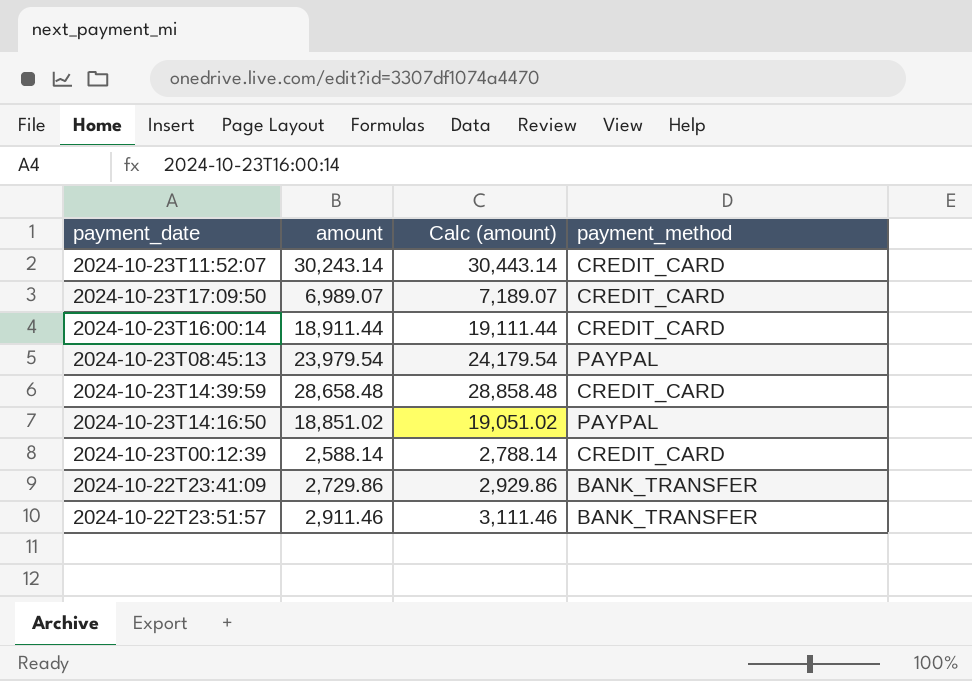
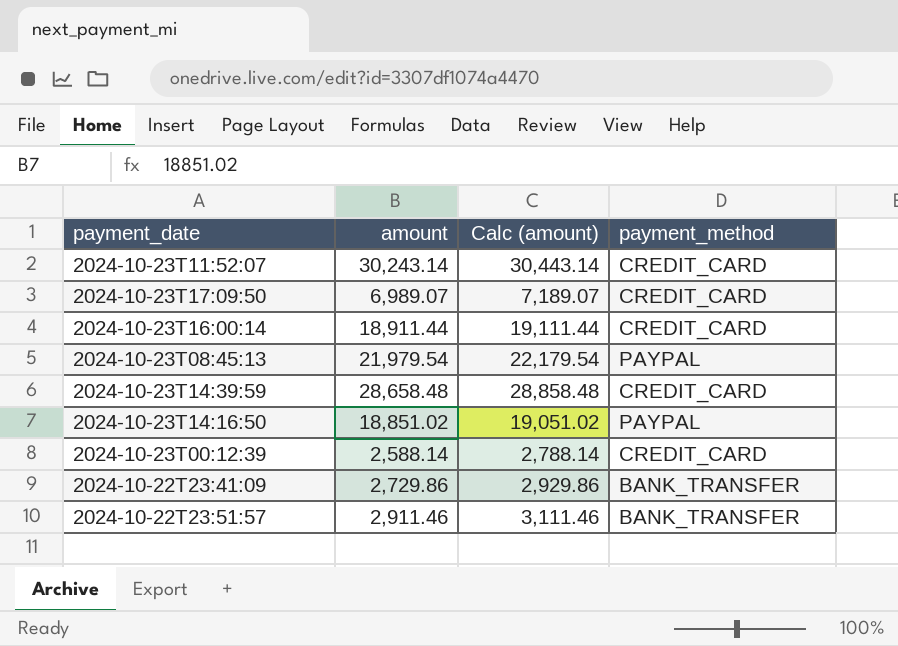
2024-10-23T08:45:13 | amount: 23,979.54 -> 21,979.54
2024-10-23T08:45:13 | Calc (amount): 24,179.54 -> 22,179.54

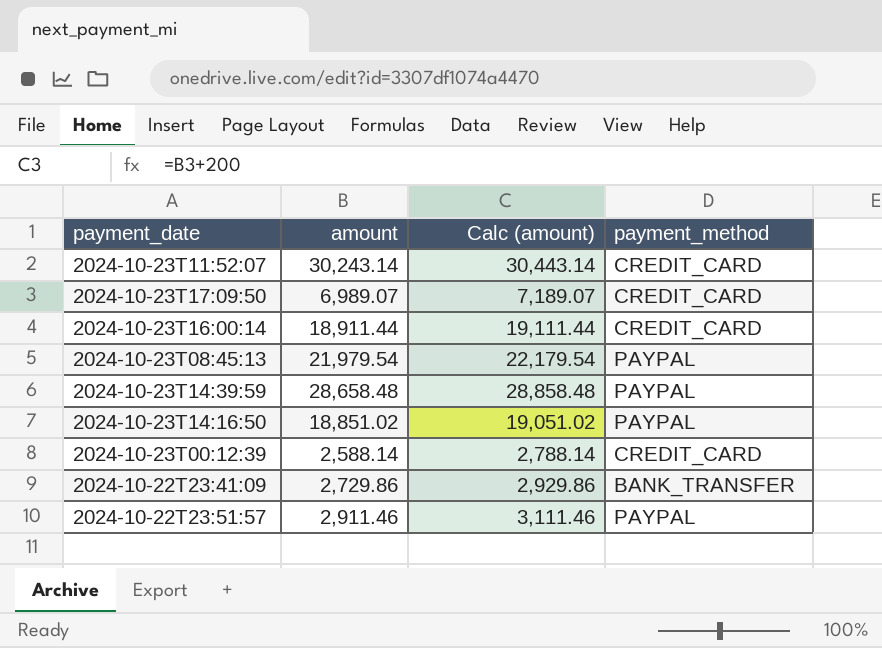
2024-10-23T14:39:59 | payment_method: CREDIT_CARD -> PAYPAL
2024-10-22T23:51:57 | payment_method: BANK_TRANSFER -> PAYPAL

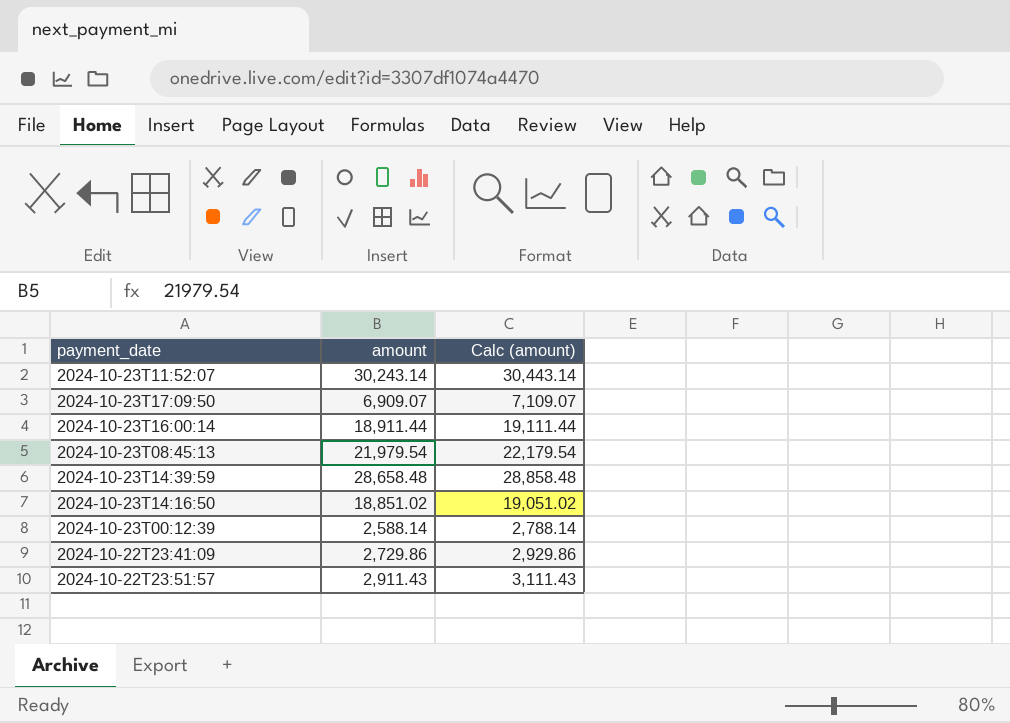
column payment_method | position: 4 -> none
2024-10-23T17:09:50 | amount: 6,989.07 -> 6,909.07
2024-10-23T17:09:50 | Calc (amount): 7,189.07 -> 7,109.07
2024-10-22T23:51:57 | amount: 2,911.46 -> 2,911.43
2024-10-22T23:51:57 | Calc (amount): 3,111.46 -> 3,111.43

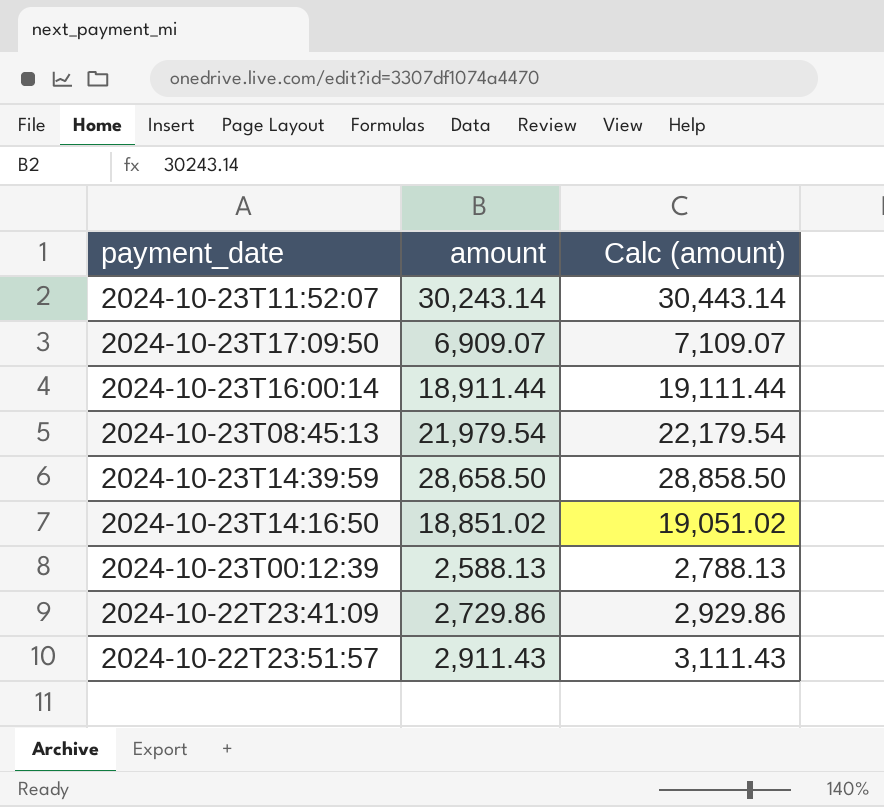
2024-10-23T14:39:59 | amount: 28,658.48 -> 28,658.50
2024-10-23T14:39:59 | Calc (amount): 28,858.48 -> 28,858.50
2024-10-23T00:12:39 | amount: 2,588.14 -> 2,588.13
2024-10-23T00:12:39 | Calc (amount): 2,788.14 -> 2,788.13

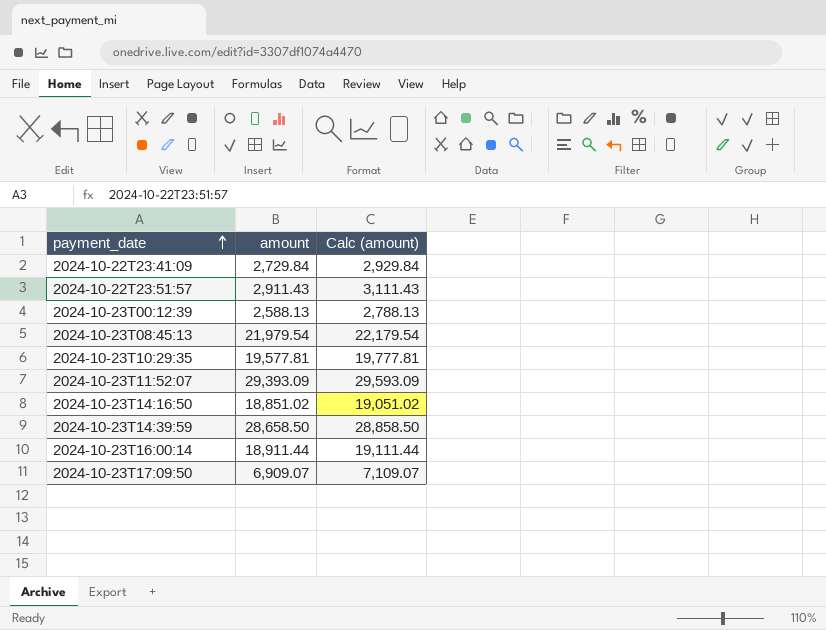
row order: none -> payment_date ascending
2024-10-22T23:41:09 | amount: 2,729.86 -> 2,729.84
2024-10-22T23:41:09 | Calc (amount): 2,929.86 -> 2,929.84
row 2024-10-23T10:29:35: none -> 19,577.81 | 19,777.81
2024-10-23T11:52:07 | amount: 30,243.14 -> 29,393.09
2024-10-23T11:52:07 | Calc (amount): 30,443.14 -> 29,593.09

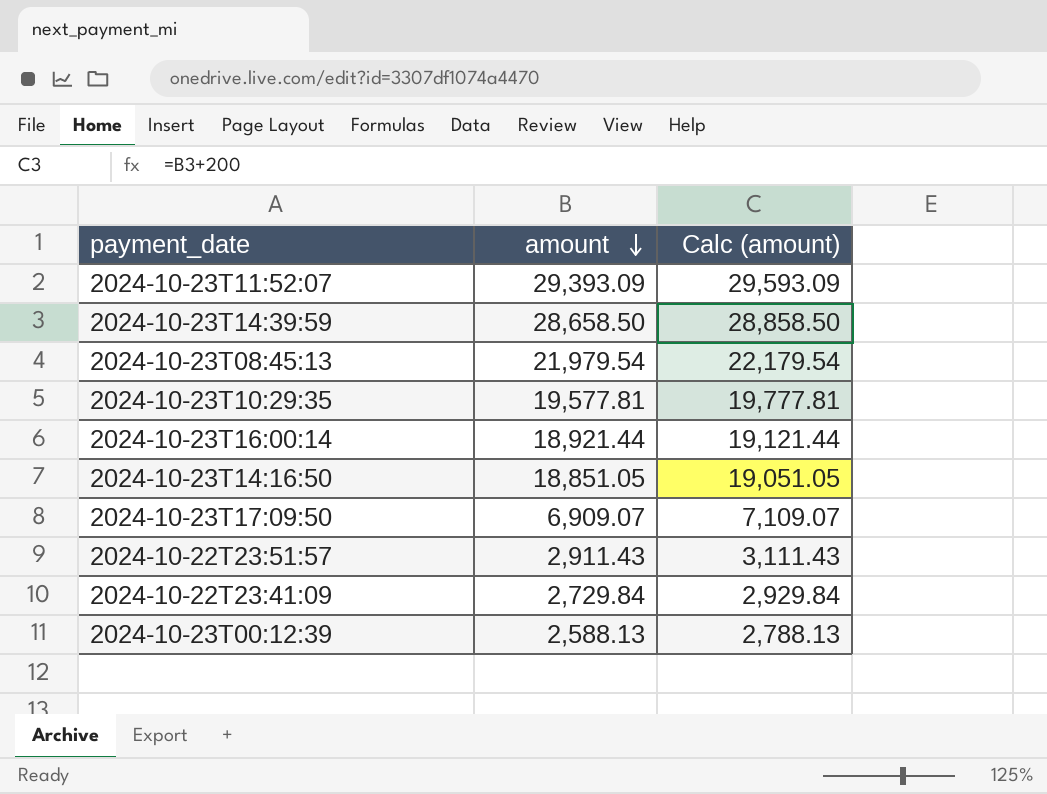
row order: payment_date ascending -> amount descending
2024-10-23T16:00:14 | amount: 18,911.44 -> 18,921.44
2024-10-23T16:00:14 | Calc (amount): 19,111.44 -> 19,121.44
2024-10-23T14:16:50 | amount: 18,851.02 -> 18,851.05
2024-10-23T14:16:50 | Calc (amount): 19,051.02 -> 19,051.05

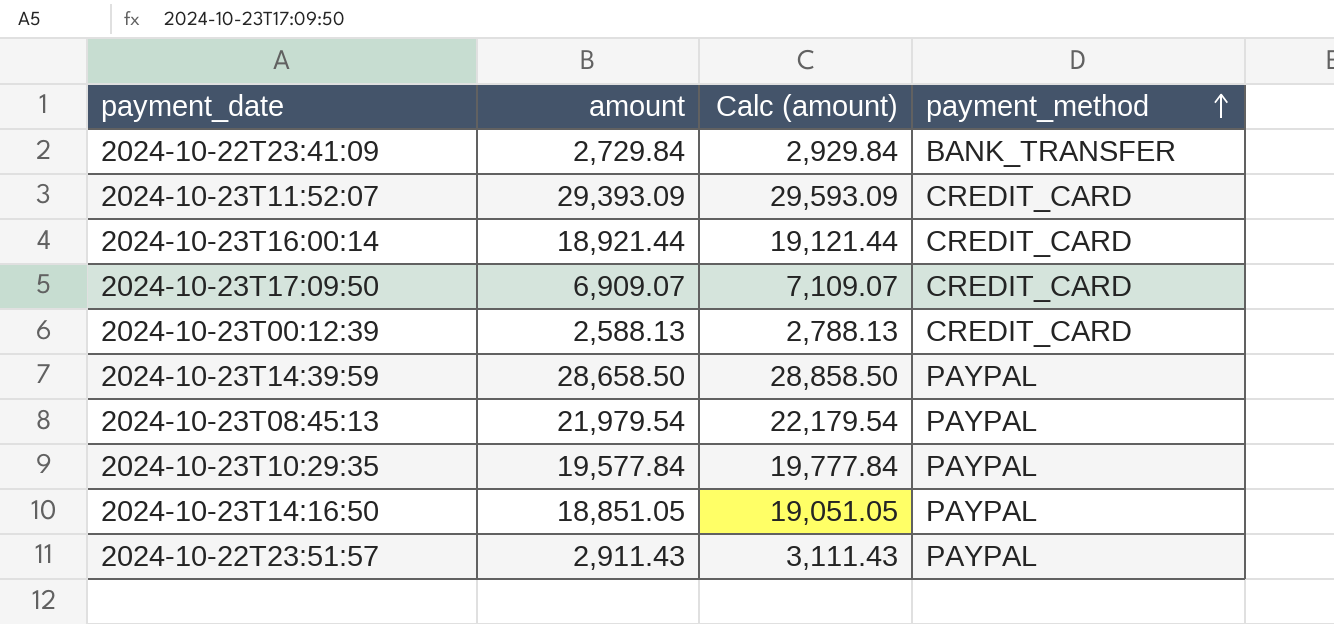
row order: amount descending -> payment_method ascending
column payment_method | position: none -> 4
2024-10-23T10:29:35 | amount: 19,577.81 -> 19,577.84
2024-10-23T10:29:35 | Calc (amount): 19,777.81 -> 19,777.84

